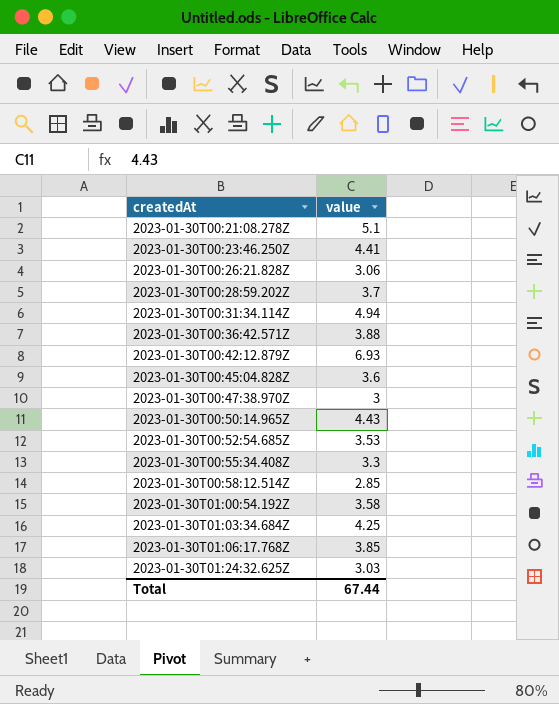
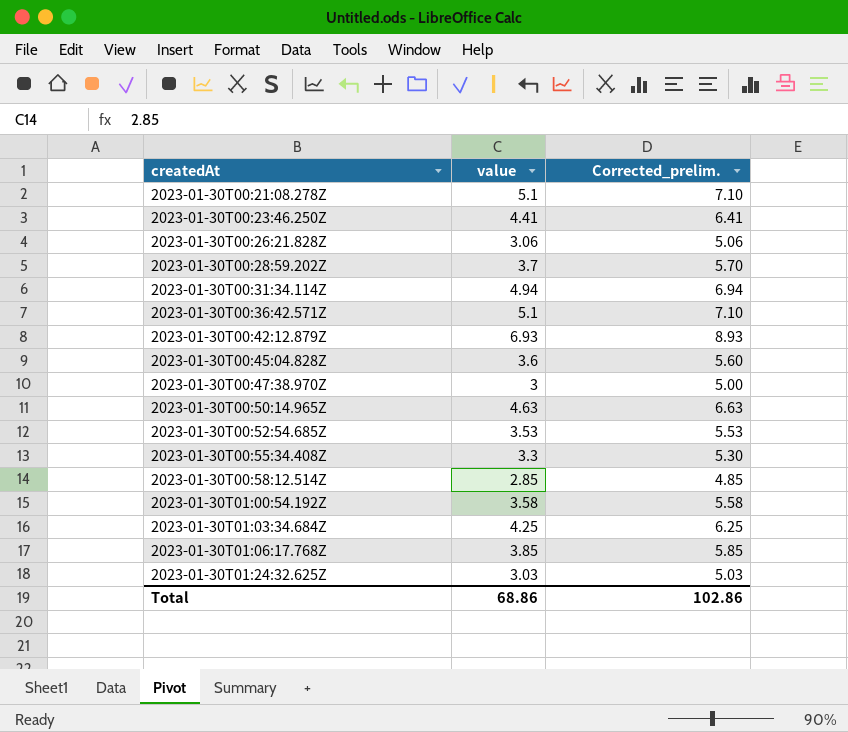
column Corrected_prelim. | formula: none -> [value] + 2
2023-01-30T00:36:42.571Z | value: 3.88 -> 5.1
2023-01-30T00:50:14.965Z | value: 4.43 -> 4.63
Total | value: 67.44 -> 68.86

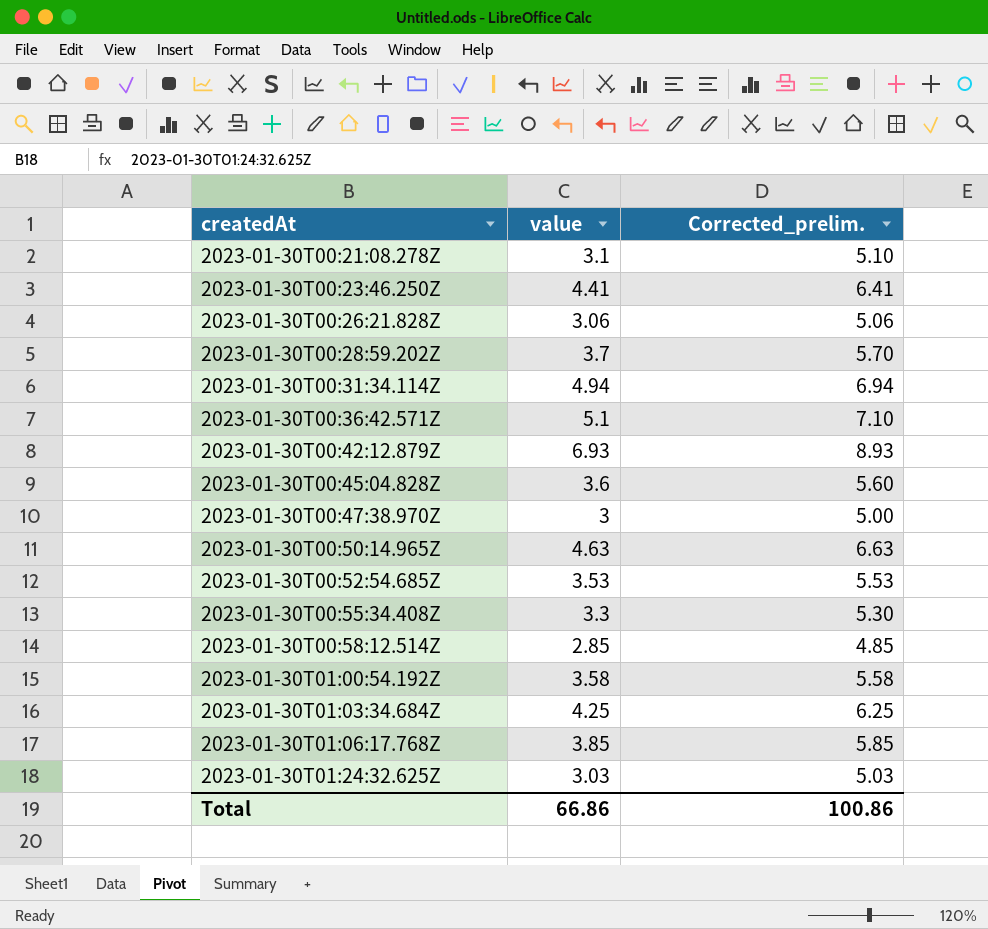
2023-01-30T00:21:08.278Z | value: 5.1 -> 3.1
2023-01-30T00:21:08.278Z | Corrected_prelim.: 7.10 -> 5.10
Total | value: 68.86 -> 66.86
Total | Corrected_prelim.: 102.86 -> 100.86

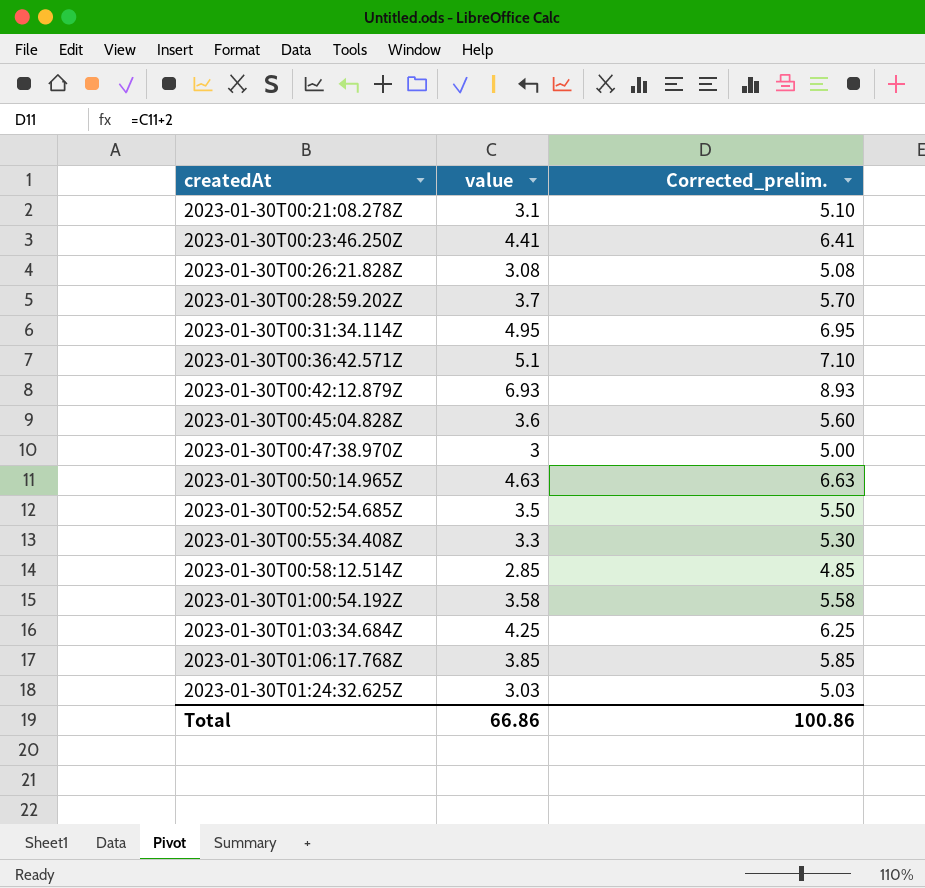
2023-01-30T00:26:21.828Z | value: 3.06 -> 3.08
2023-01-30T00:26:21.828Z | Corrected_prelim.: 5.06 -> 5.08
2023-01-30T00:31:34.114Z | value: 4.94 -> 4.95
2023-01-30T00:31:34.114Z | Corrected_prelim.: 6.94 -> 6.95
2023-01-30T00:52:54.685Z | value: 3.53 -> 3.5
2023-01-30T00:52:54.685Z | Corrected_prelim.: 5.53 -> 5.50

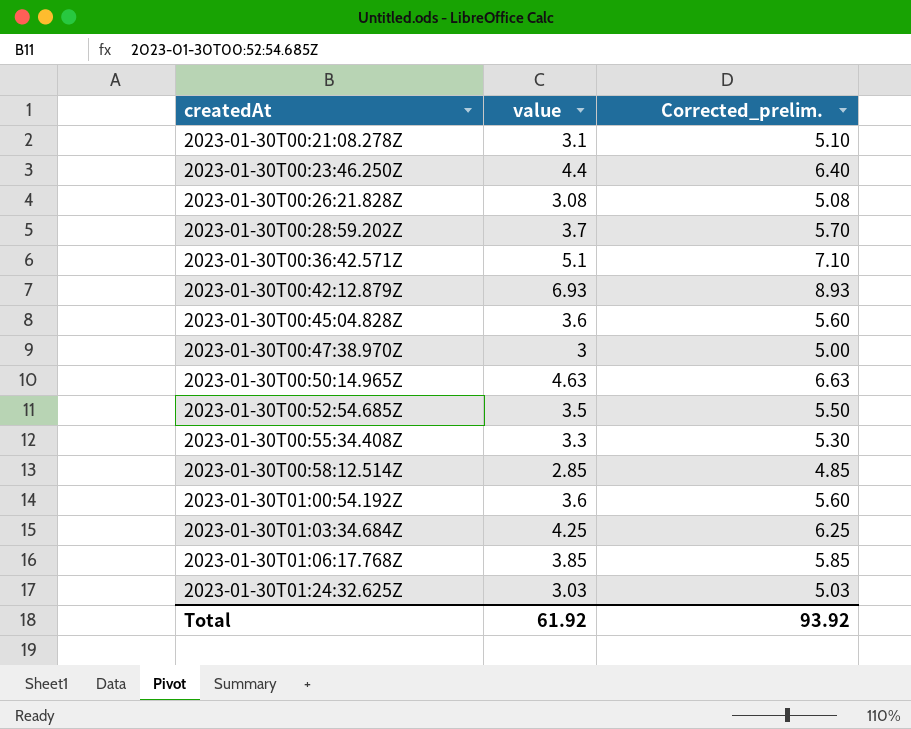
row 2023-01-30T00:31:34.114Z: 4.95 | 6.95 -> none
2023-01-30T00:23:46.250Z | value: 4.41 -> 4.4
2023-01-30T00:23:46.250Z | Corrected_prelim.: 6.41 -> 6.40
2023-01-30T01:00:54.192Z | value: 3.58 -> 3.6
2023-01-30T01:00:54.192Z | Corrected_prelim.: 5.58 -> 5.60
Total | value: 66.86 -> 61.92
Total | Corrected_prelim.: 100.86 -> 93.92

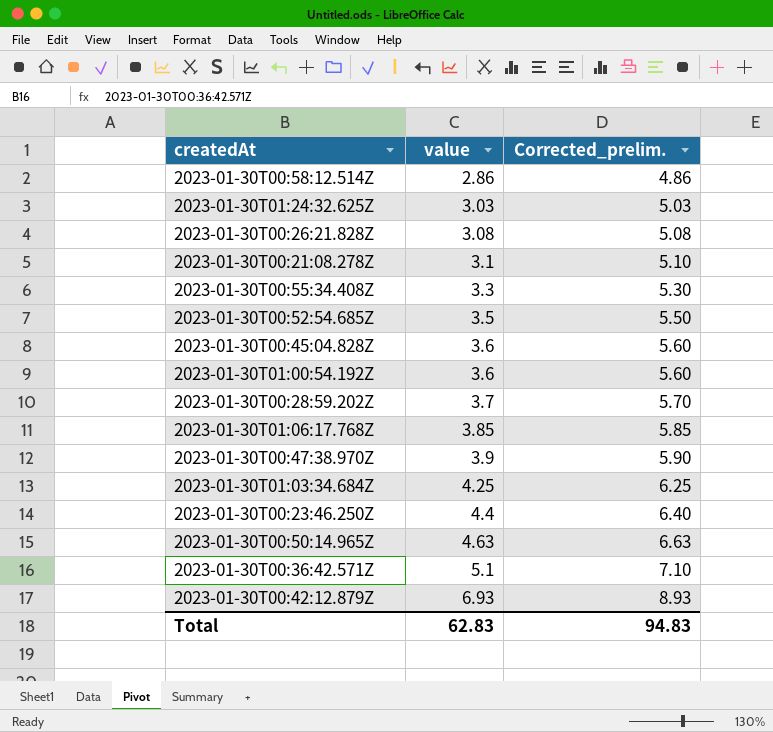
row order: createdAt ascending -> value ascending
2023-01-30T00:58:12.514Z | value: 2.85 -> 2.86
2023-01-30T00:58:12.514Z | Corrected_prelim.: 4.85 -> 4.86
2023-01-30T00:47:38.970Z | value: 3 -> 3.9
2023-01-30T00:47:38.970Z | Corrected_prelim.: 5.00 -> 5.90
Total | value: 61.92 -> 62.83
Total | Corrected_prelim.: 93.92 -> 94.83

